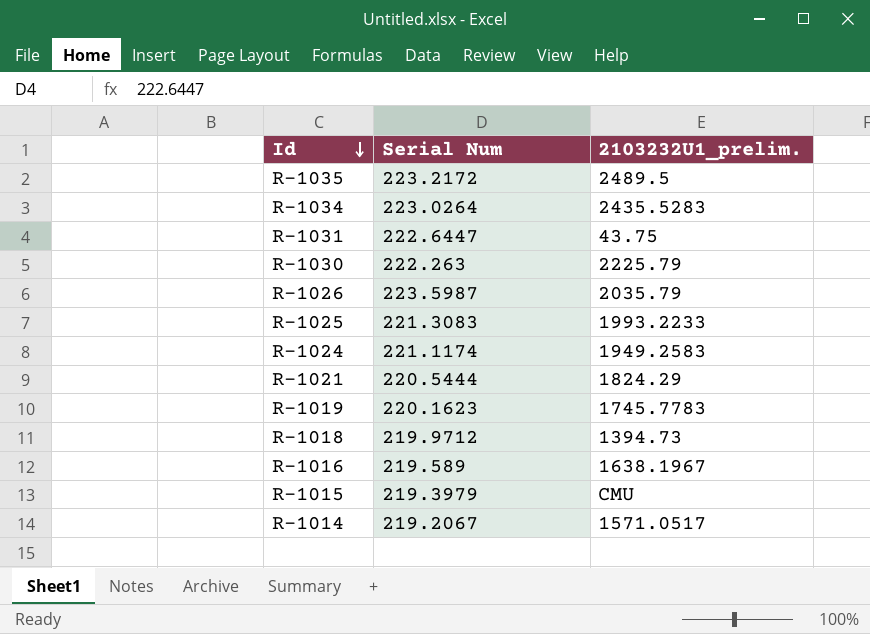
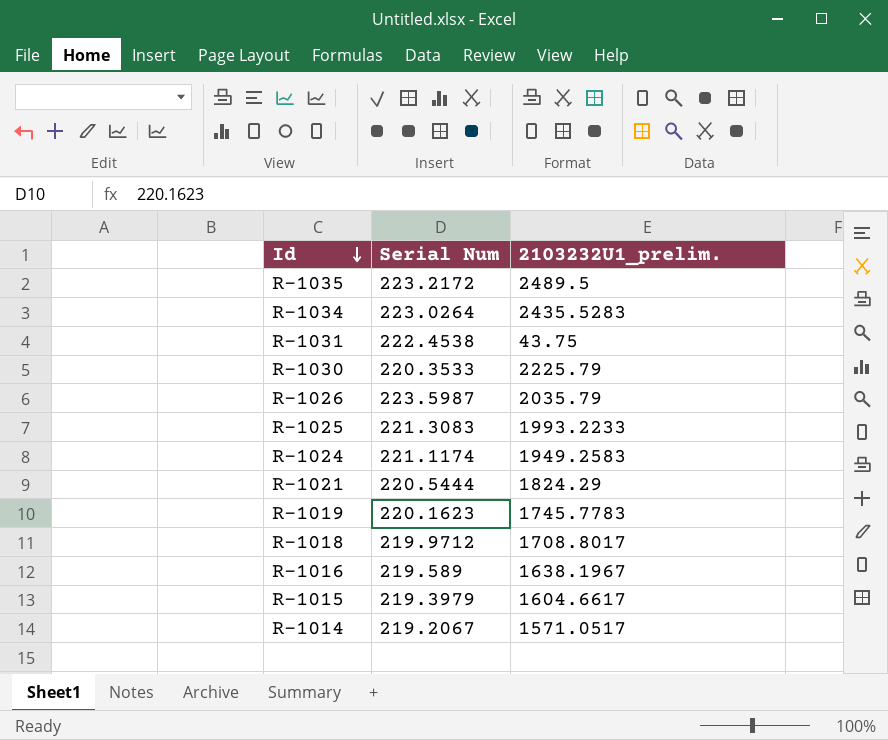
R-1031 | Serial Num: 222.6447 -> 222.4538
R-1030 | Serial Num: 222.263 -> 220.3533
R-1018 | 2103232U1_prelim.: 1394.73 -> 1708.8017
R-1015 | 2103232U1_prelim.: CMU -> 1604.6617

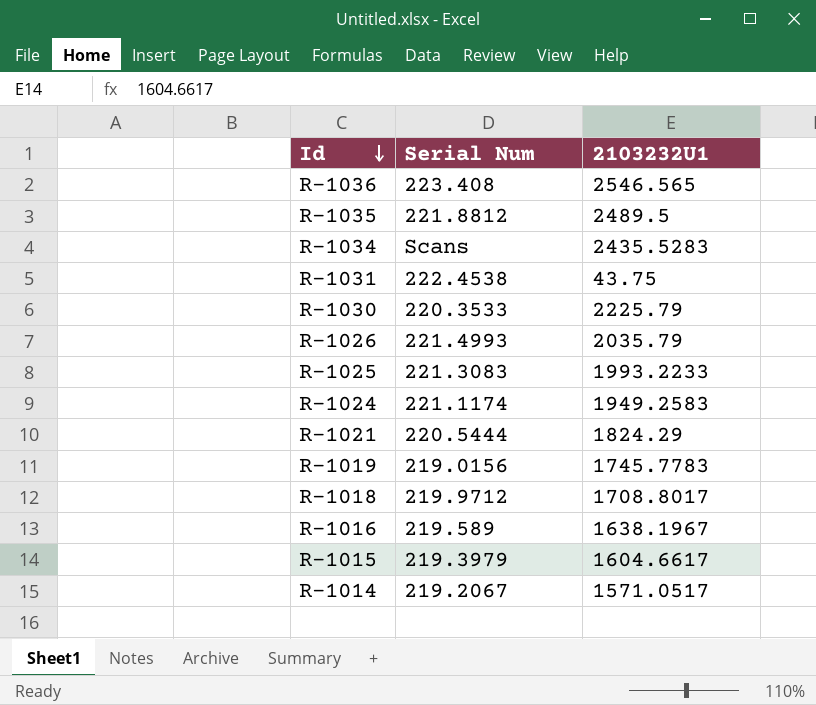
column name: 2103232U1_prelim. -> 2103232U1
row R-1036: none -> 223.408 | 2546.565
R-1035 | Serial Num: 223.2172 -> 221.8812
R-1034 | Serial Num: 223.0264 -> Scans
R-1026 | Serial Num: 223.5987 -> 221.4993
R-1019 | Serial Num: 220.1623 -> 219.0156

